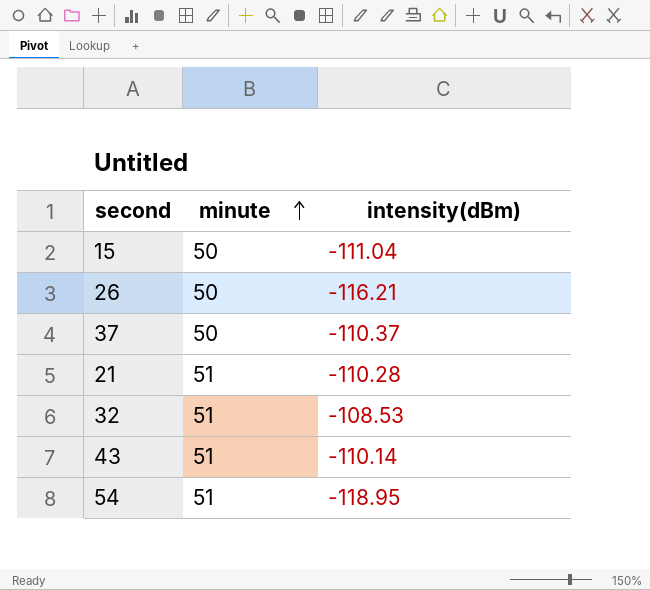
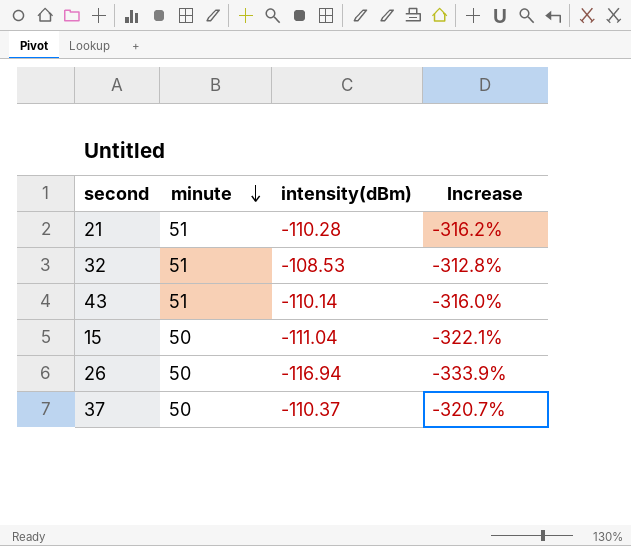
row order: minute ascending -> minute descending
column Increase | formula: none -> ([intensity(dBm)] - [minute]) / [minute]
row 54: 51 | -118.95 -> none
26 | intensity(dBm): -116.21 -> -116.94

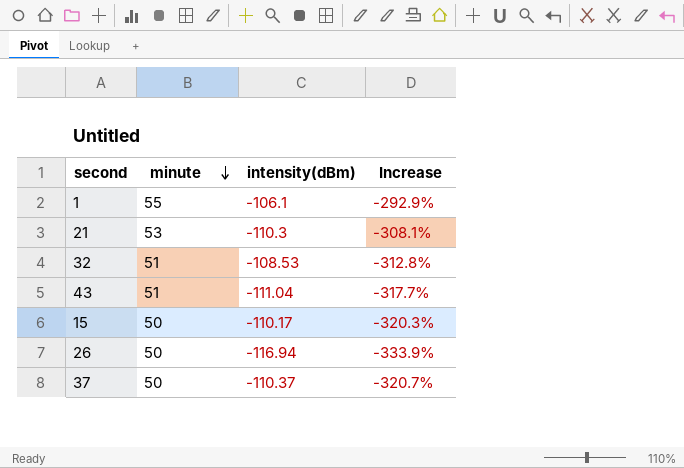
row 1: none -> 55 | -106.1 | -292.9%
21 | minute: 51 -> 53
21 | intensity(dBm): -110.28 -> -110.3
21 | Increase: -316.2% -> -308.1%
43 | intensity(dBm): -110.14 -> -111.04
43 | Increase: -316.0% -> -317.7%
15 | intensity(dBm): -111.04 -> -110.17
15 | Increase: -322.1% -> -320.3%

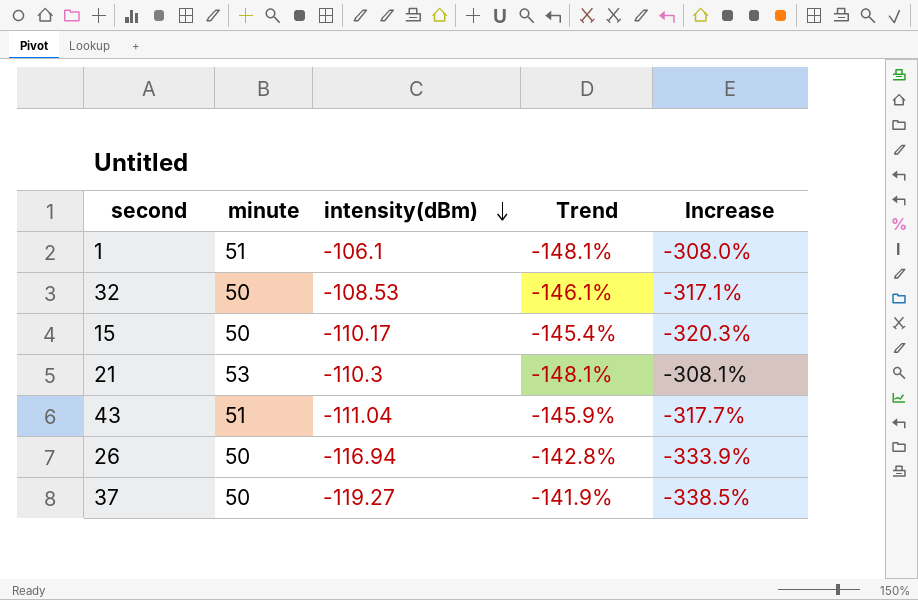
row order: minute descending -> intensity(dBm) descending
column Trend | formula: none -> ([minute] - [intensity(dBm)]) / [intensity(dBm)]
1 | minute: 55 -> 51
1 | Increase: -292.9% -> -308.0%
32 | minute: 51 -> 50
32 | Increase: -312.8% -> -317.1%
37 | intensity(dBm): -110.37 -> -119.27
37 | Increase: -320.7% -> -338.5%

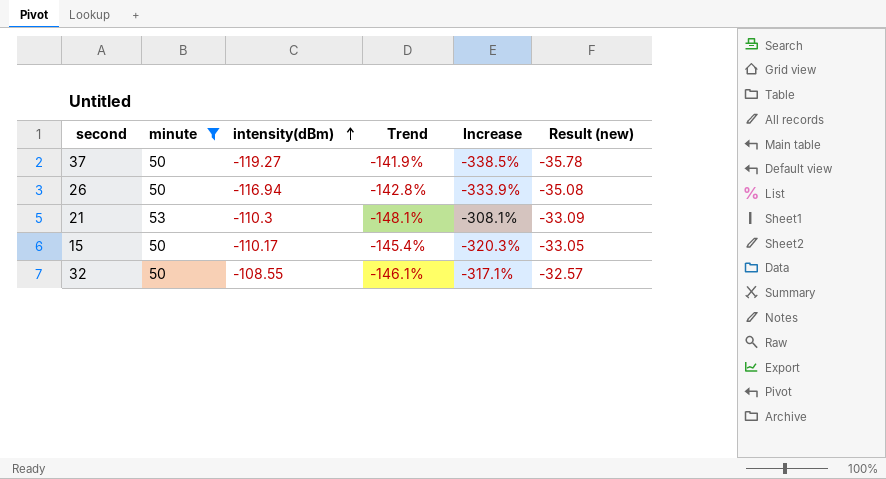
filter: none -> minute != 51
row order: intensity(dBm) descending -> intensity(dBm) ascending
column Result (new) | formula: none -> [intensity(dBm)] * 0.3
32 | intensity(dBm): -108.53 -> -108.55

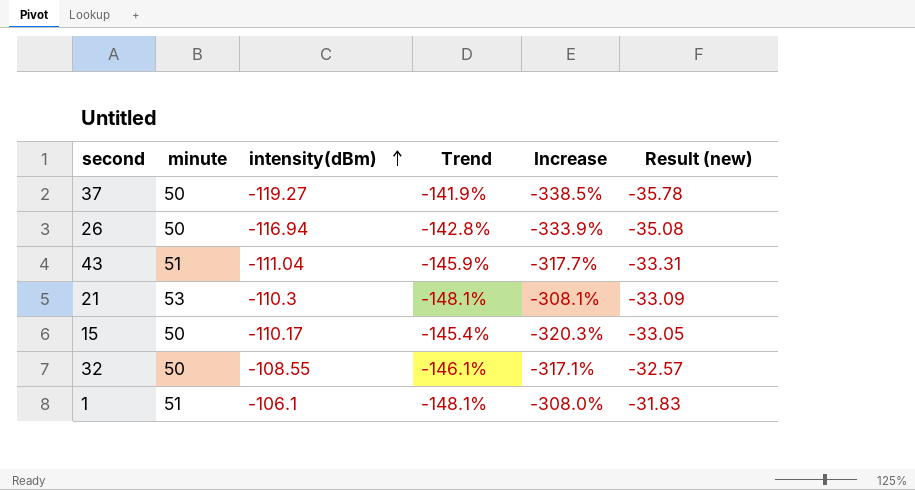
filter: minute != 51 -> none

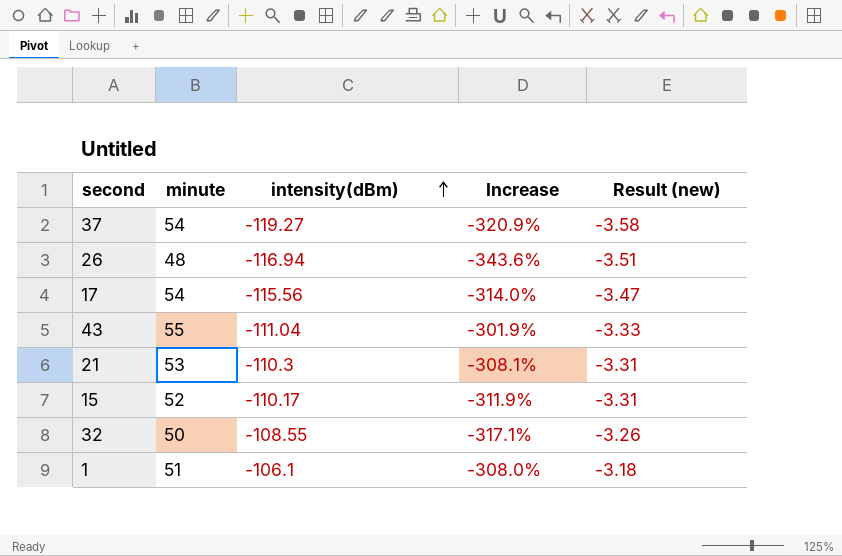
column Trend | formula: ([minute] - [intensity(dBm)]) / [intensity(dBm)] -> none
column Result (new) | formula: [intensity(dBm)] * 0.3 -> [intensity(dBm)] * 0.03
37 | minute: 50 -> 54
37 | Increase: -338.5% -> -320.9%
26 | minute: 50 -> 48
26 | Increase: -333.9% -> -343.6%
row 17: none -> 54 | -115.56 | -314.0% | -3.47
43 | minute: 51 -> 55
43 | Increase: -317.7% -> -301.9%
15 | minute: 50 -> 52
15 | Increase: -320.3% -> -311.9%

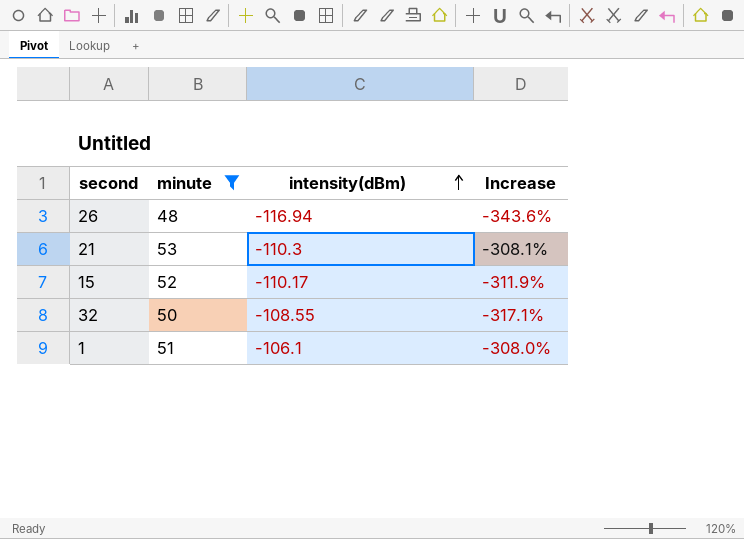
filter: none -> minute <= 53
column Result (new) | formula: [intensity(dBm)] * 0.03 -> none

